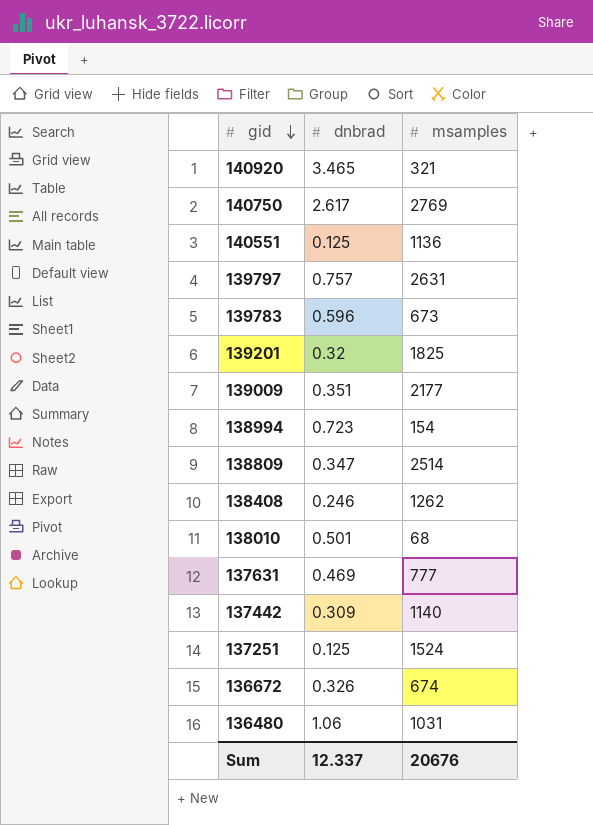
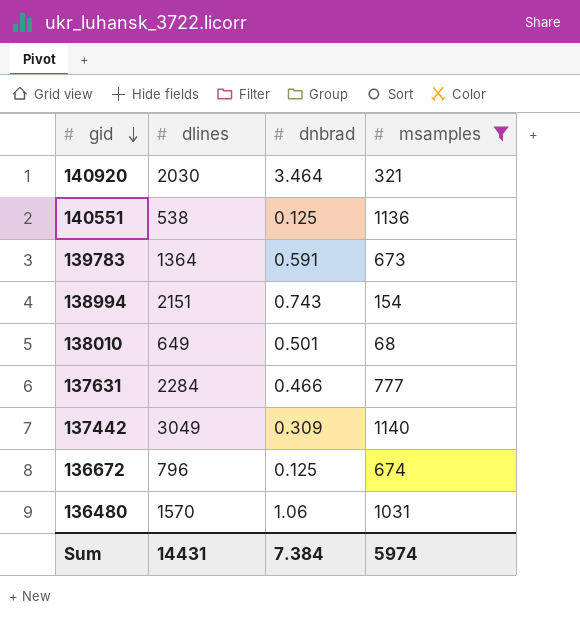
filter: none -> msamples <= 1140
column dlines | position: none -> 2
140920 | dnbrad: 3.465 -> 3.464
139783 | dnbrad: 0.596 -> 0.591
138994 | dnbrad: 0.723 -> 0.743
137631 | dnbrad: 0.469 -> 0.466
136672 | dnbrad: 0.326 -> 0.125
Sum | dnbrad: 12.337 -> 7.384
Sum | msamples: 20676 -> 5974

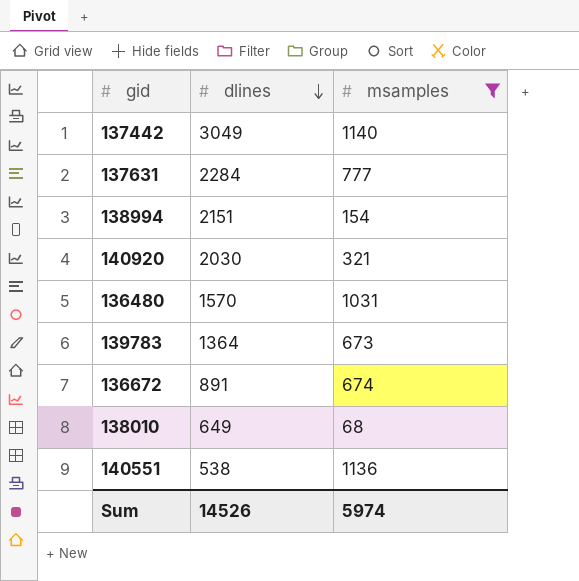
row order: gid descending -> dlines descending
column dnbrad | position: 3 -> none
136672 | dlines: 796 -> 891
Sum | dlines: 14431 -> 14526

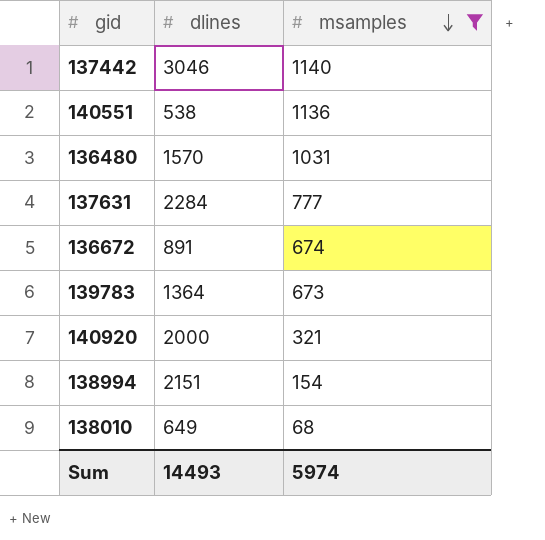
row order: dlines descending -> msamples descending
137442 | dlines: 3049 -> 3046
140920 | dlines: 2030 -> 2000
Sum | dlines: 14526 -> 14493

